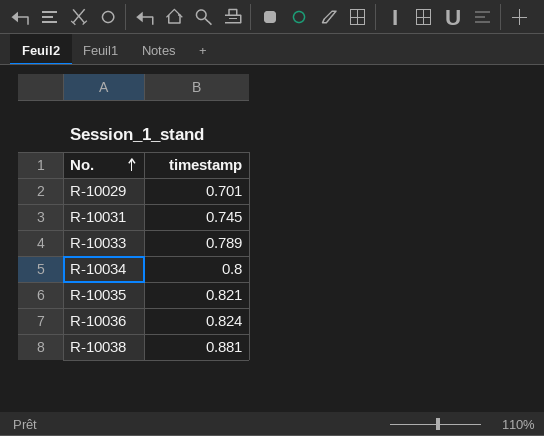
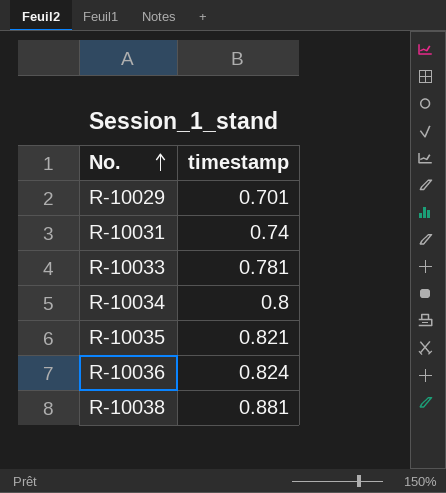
R-10031 | timestamp: 0.745 -> 0.74
R-10033 | timestamp: 0.789 -> 0.781

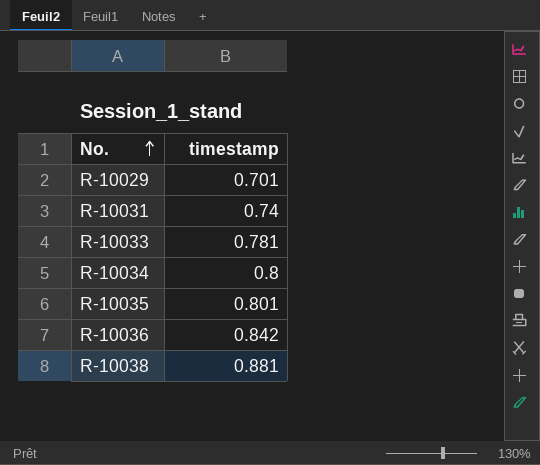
R-10035 | timestamp: 0.821 -> 0.801
R-10036 | timestamp: 0.824 -> 0.842

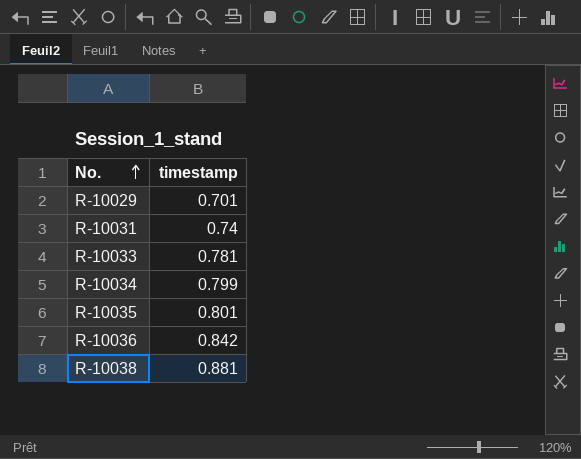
R-10034 | timestamp: 0.8 -> 0.799

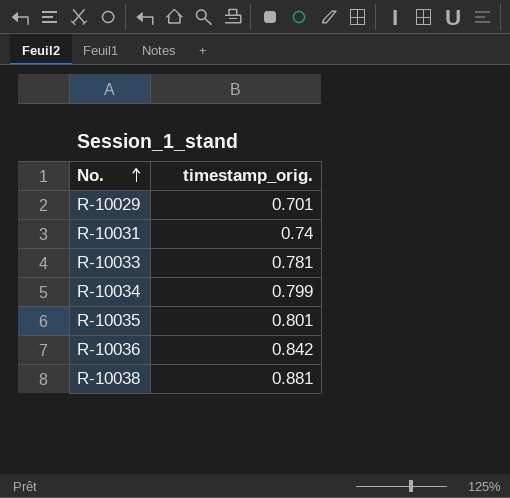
column name: timestamp -> timestamp_orig.

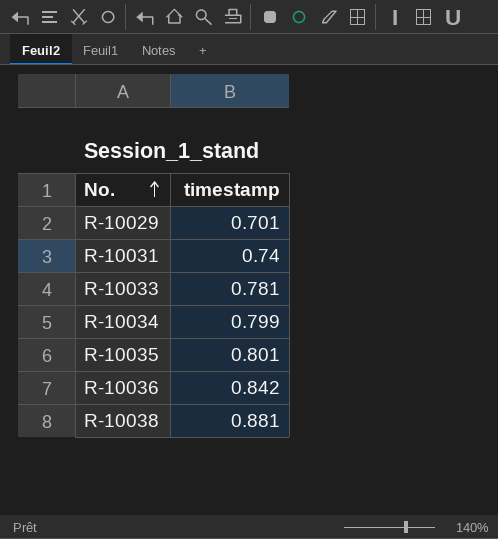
column name: timestamp_orig. -> timestamp

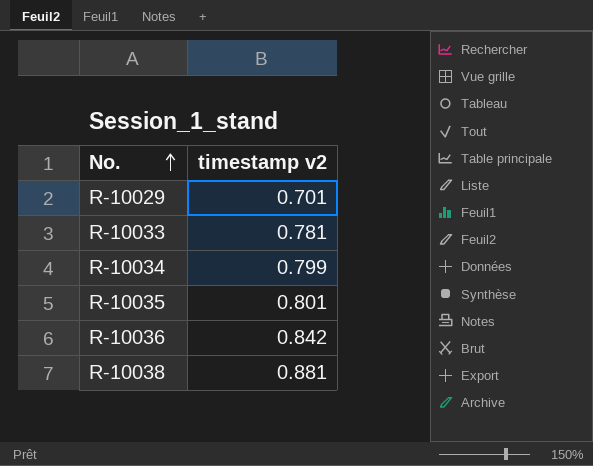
column name: timestamp -> timestamp v2
row R-10031: 0.74 -> none

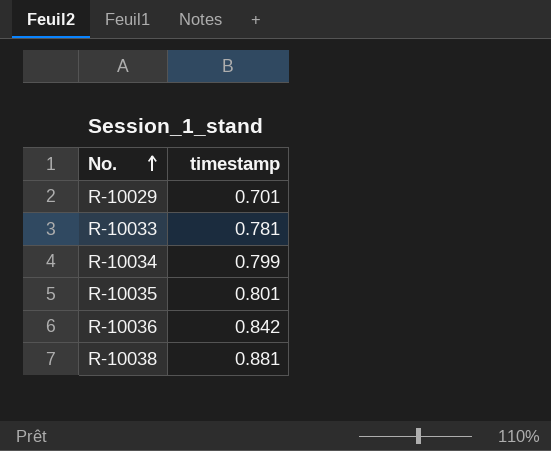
column name: timestamp v2 -> timestamp

